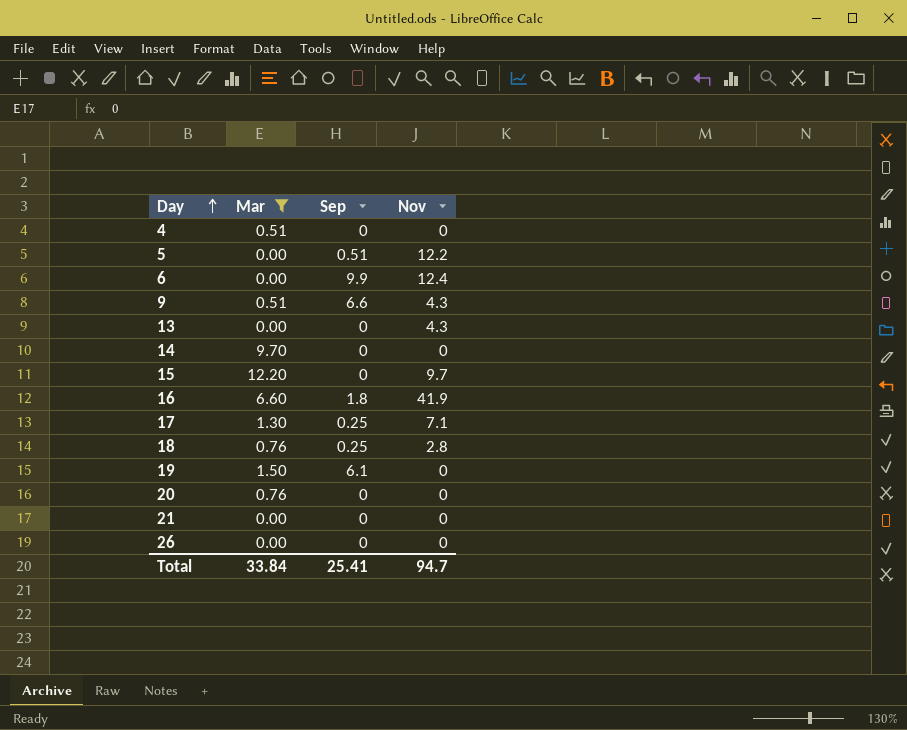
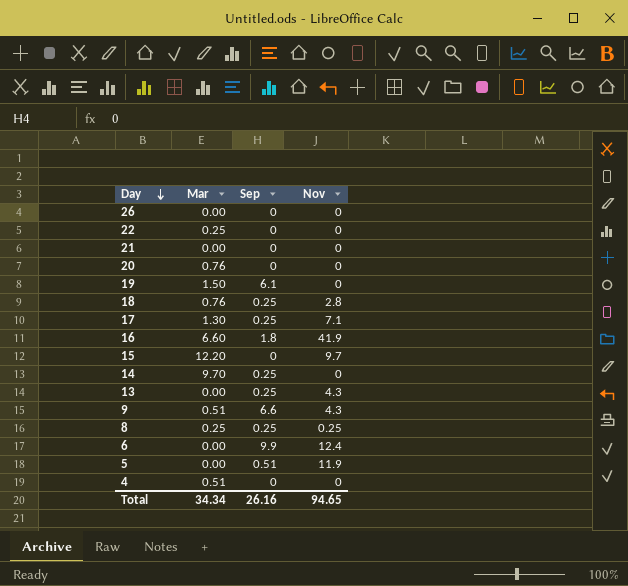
filter: Mar != 0.25 -> none
row order: Day ascending -> Day descending
14 | Sep: 0 -> 0.25
13 | Sep: 0 -> 0.25
5 | Nov: 12.2 -> 11.9
Total | Mar: 33.84 -> 34.34
Total | Sep: 25.41 -> 26.16
Total | Nov: 94.7 -> 94.65

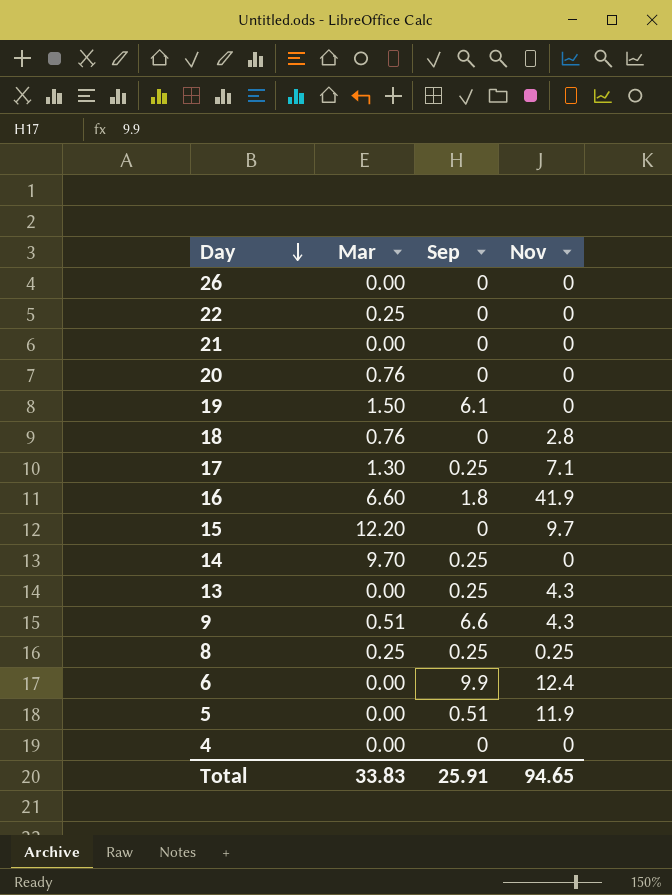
18 | Sep: 0.25 -> 0
4 | Mar: 0.51 -> 0.00
Total | Mar: 34.34 -> 33.83
Total | Sep: 26.16 -> 25.91

